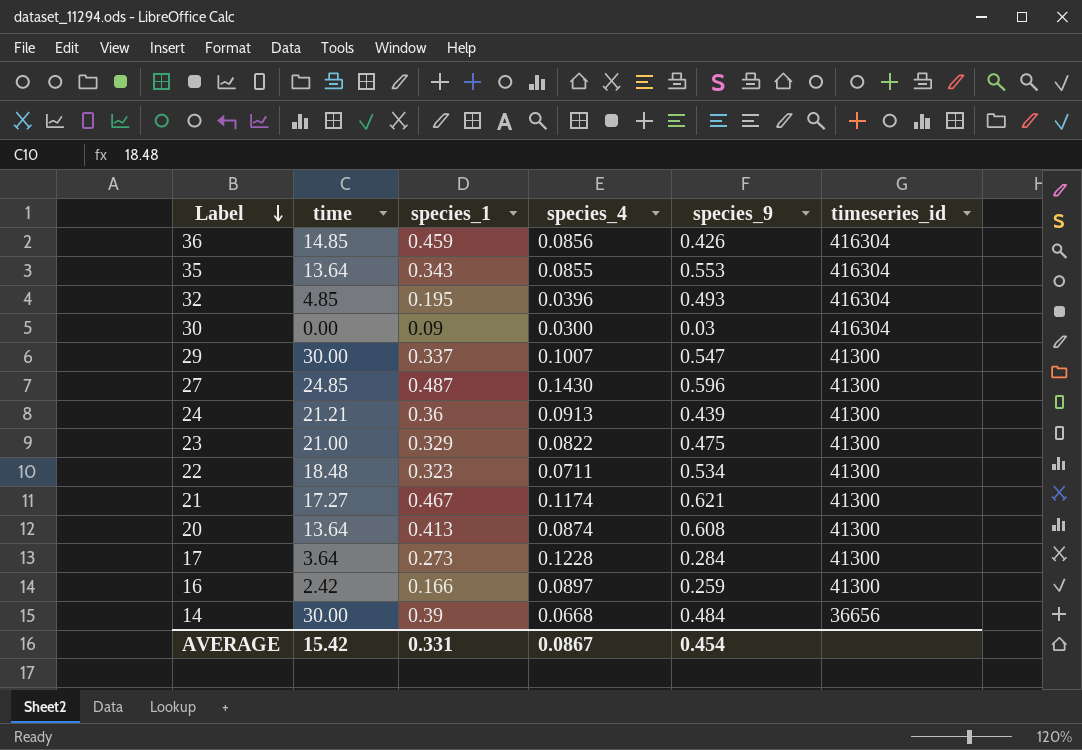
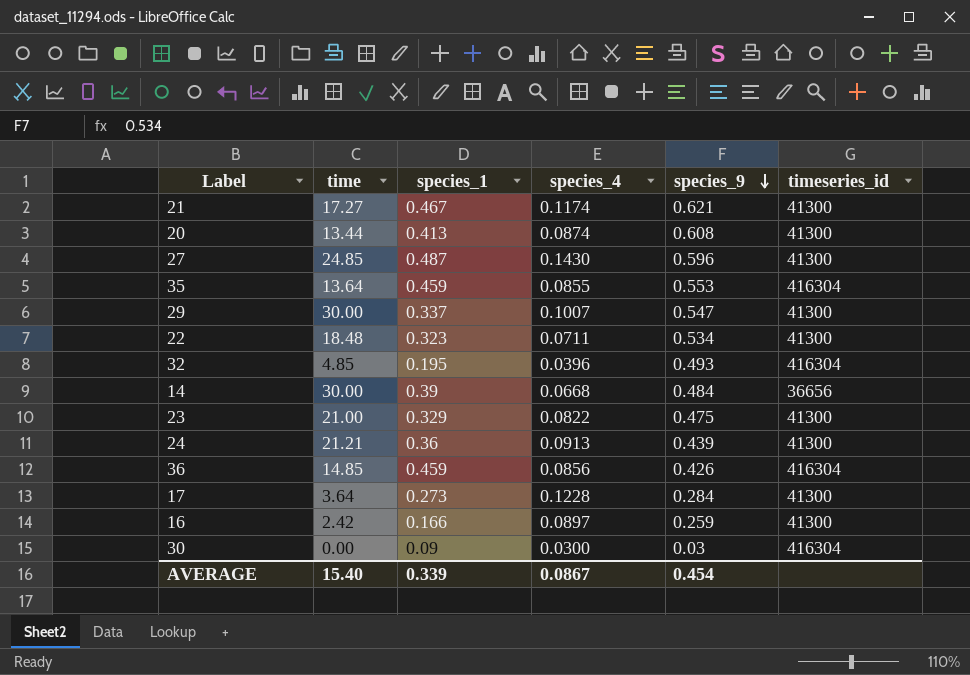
row order: Label descending -> species_9 descending
20 | time: 13.64 -> 13.44
35 | species_1: 0.343 -> 0.459
AVERAGE | time: 15.42 -> 15.40
AVERAGE | species_1: 0.331 -> 0.339

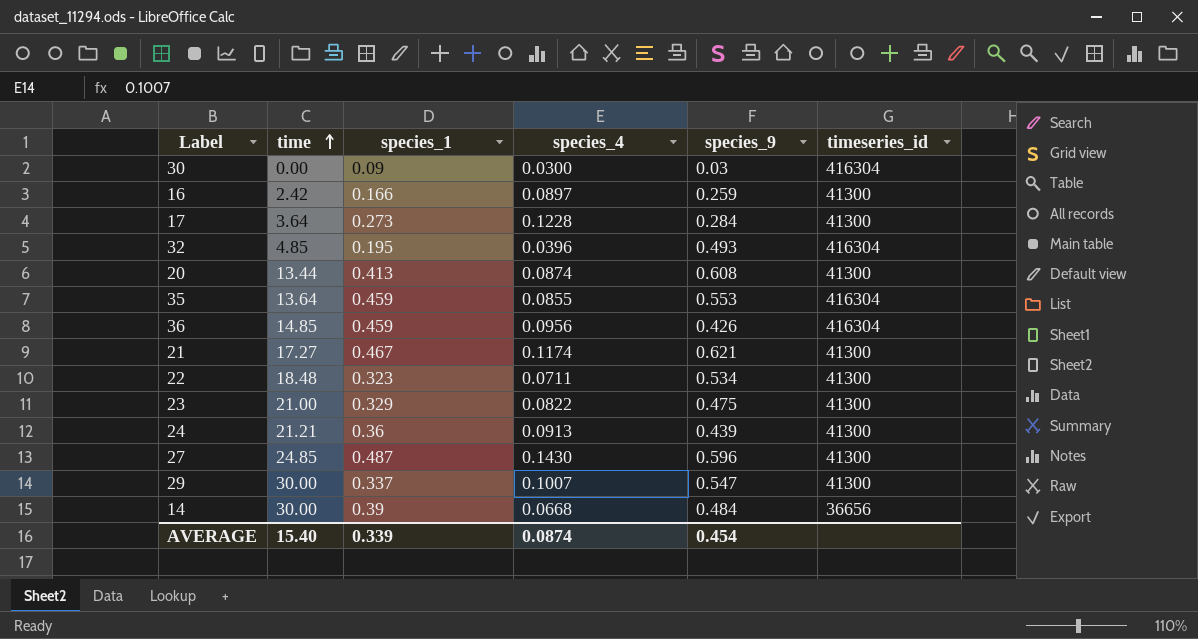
row order: species_9 descending -> time ascending
36 | species_4: 0.0856 -> 0.0956
AVERAGE | species_4: 0.0867 -> 0.0874

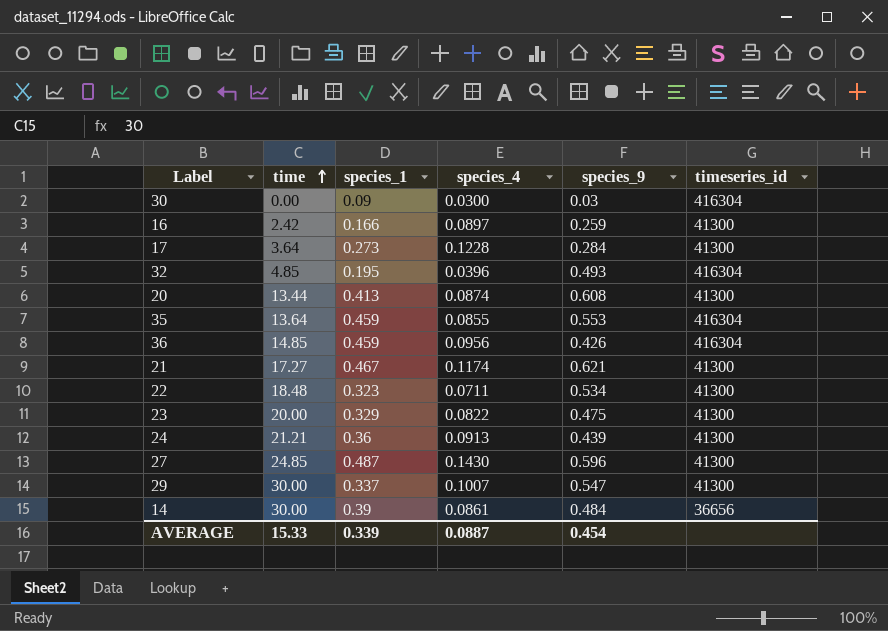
23 | time: 21.00 -> 20.00
14 | species_4: 0.0668 -> 0.0861
AVERAGE | time: 15.40 -> 15.33
AVERAGE | species_4: 0.0874 -> 0.0887

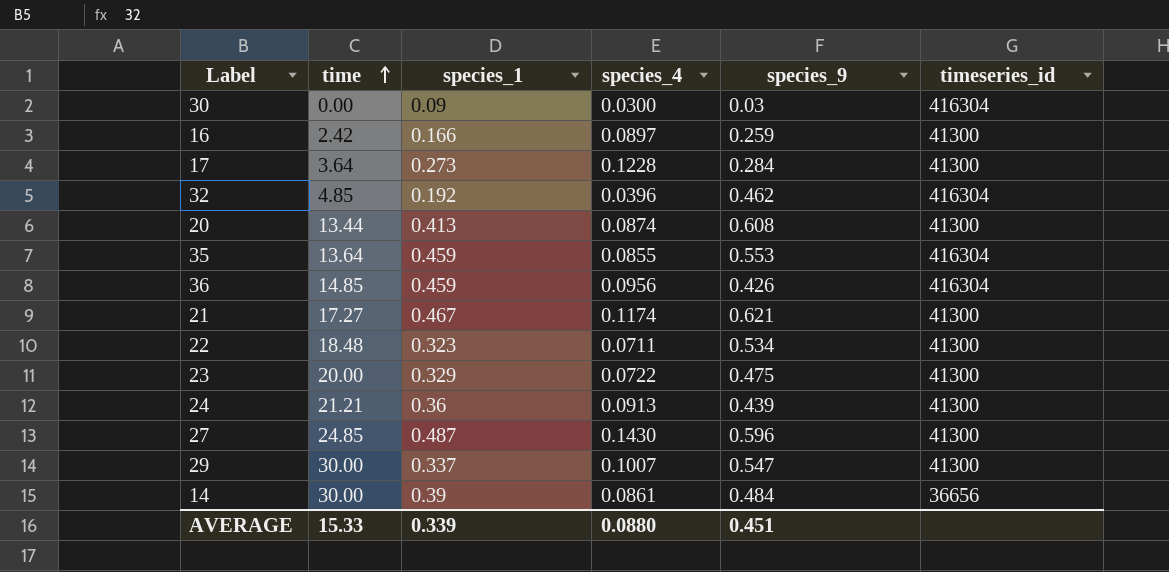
32 | species_1: 0.195 -> 0.192
32 | species_9: 0.493 -> 0.462
23 | species_4: 0.0822 -> 0.0722
AVERAGE | species_4: 0.0887 -> 0.0880
AVERAGE | species_9: 0.454 -> 0.451

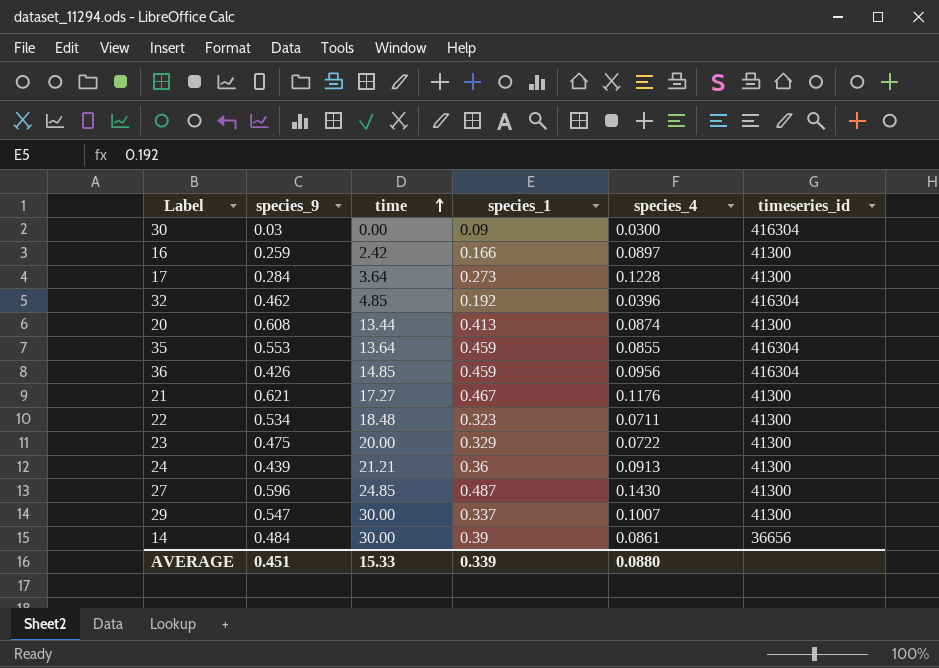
column species_9 | position: 5 -> 2
21 | species_4: 0.1174 -> 0.1176

